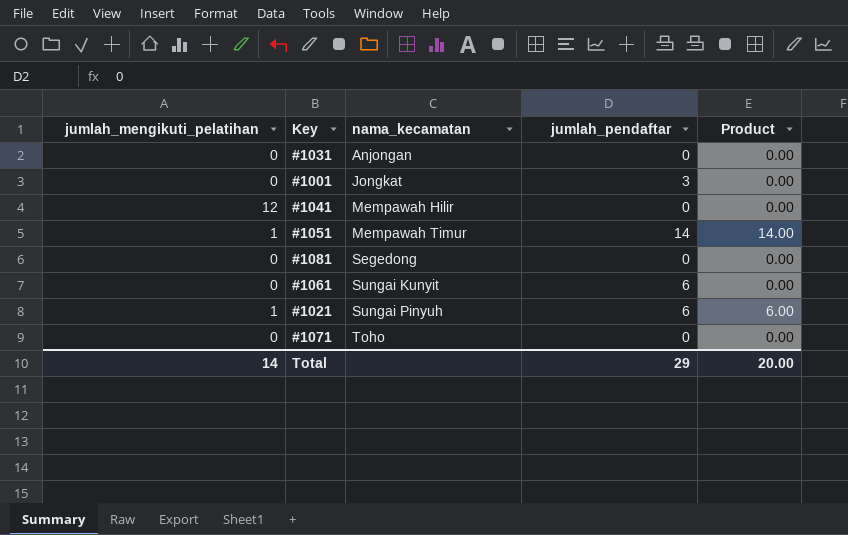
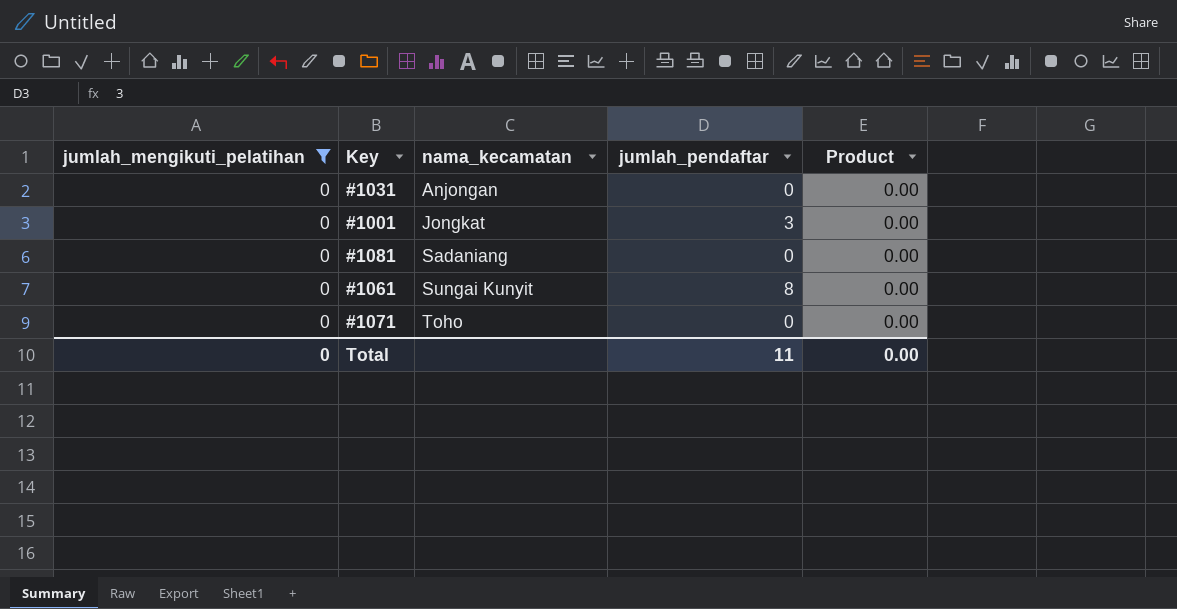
filter: none -> jumlah_mengikuti_pelatihan = 0
#1081 | nama_kecamatan: Segedong -> Sadaniang
#1061 | jumlah_pendaftar: 6 -> 8
Total | jumlah_mengikuti_pelatihan: 14 -> 0
Total | jumlah_pendaftar: 29 -> 11
Total | Product: 20.00 -> 0.00

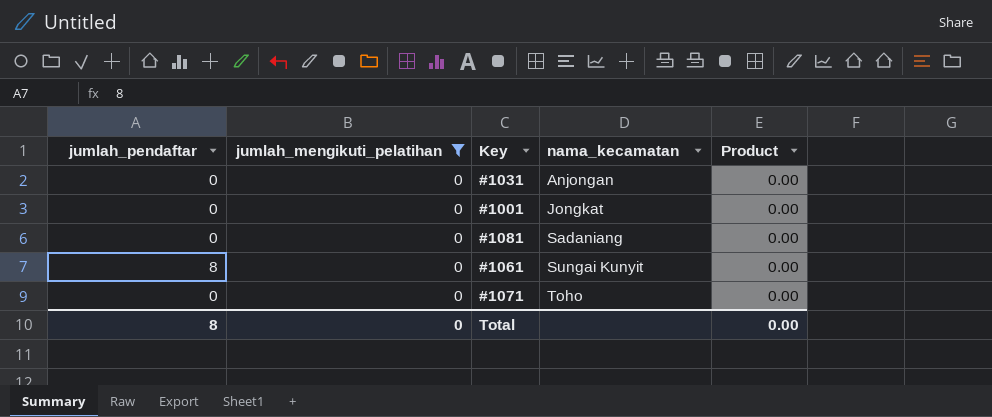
column jumlah_pendaftar | position: 4 -> 1
#1001 | jumlah_pendaftar: 3 -> 0
Total | jumlah_pendaftar: 11 -> 8

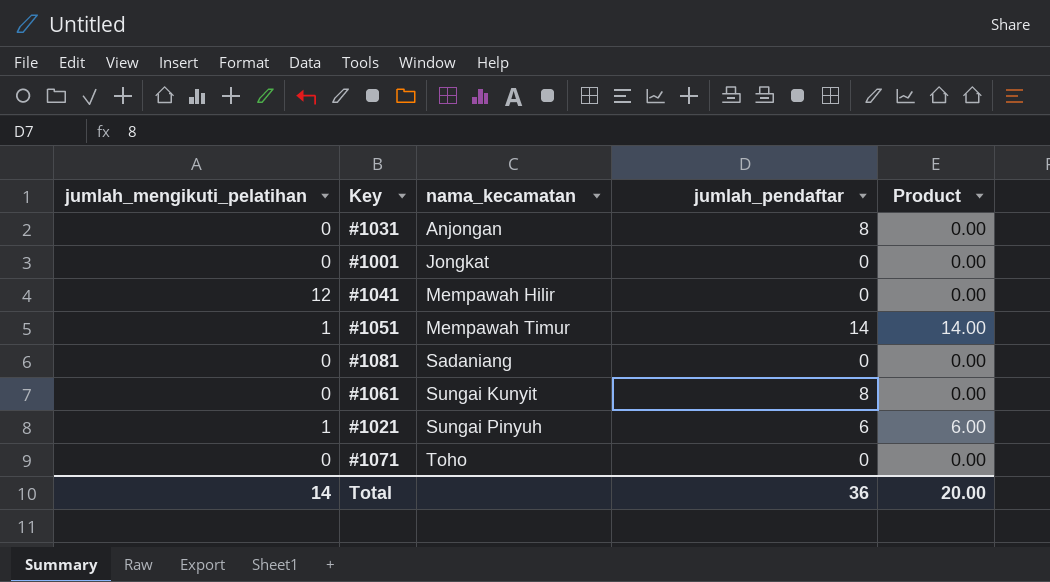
filter: jumlah_mengikuti_pelatihan = 0 -> none
column jumlah_pendaftar | position: 1 -> 4
#1031 | jumlah_pendaftar: 0 -> 8
Total | jumlah_mengikuti_pelatihan: 0 -> 14
Total | jumlah_pendaftar: 8 -> 36
Total | Product: 0.00 -> 20.00

